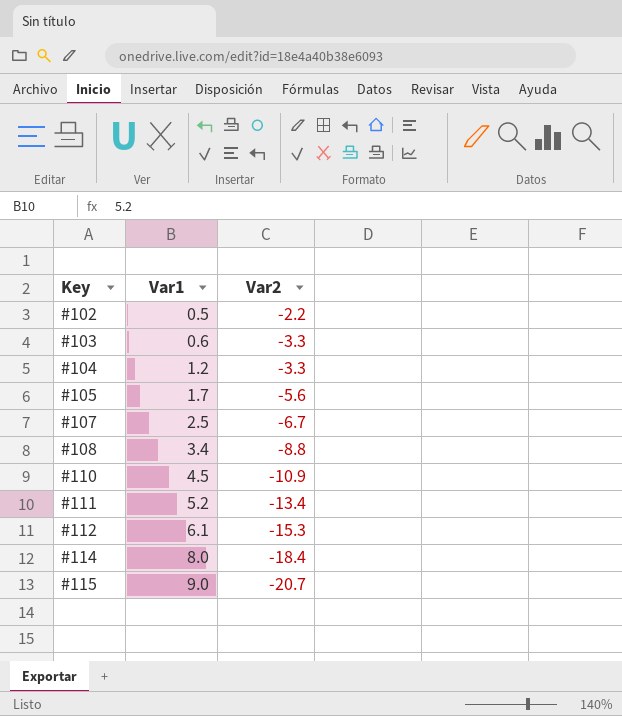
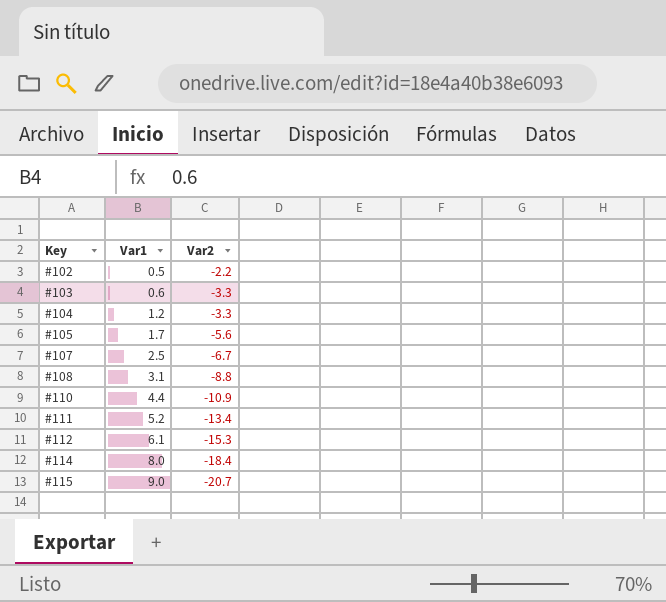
#108 | Var1: 3.4 -> 3.1
#110 | Var1: 4.5 -> 4.4

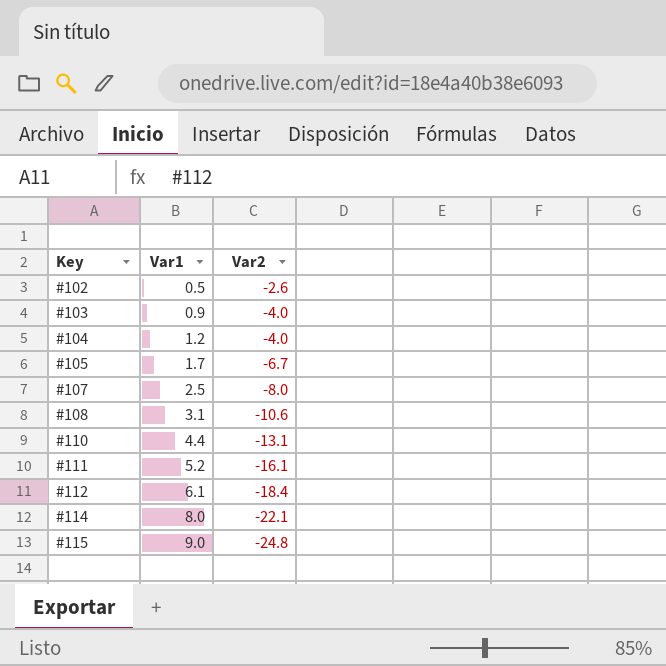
#102 | Var2: -2.2 -> -2.6
#103 | Var1: 0.6 -> 0.9
#103 | Var2: -3.3 -> -4.0
#104 | Var2: -3.3 -> -4.0
#105 | Var2: -5.6 -> -6.7
#107 | Var2: -6.7 -> -8.0
#108 | Var2: -8.8 -> -10.6
#110 | Var2: -10.9 -> -13.1
#111 | Var2: -13.4 -> -16.1
#112 | Var2: -15.3 -> -18.4
#114 | Var2: -18.4 -> -22.1
#115 | Var2: -20.7 -> -24.8

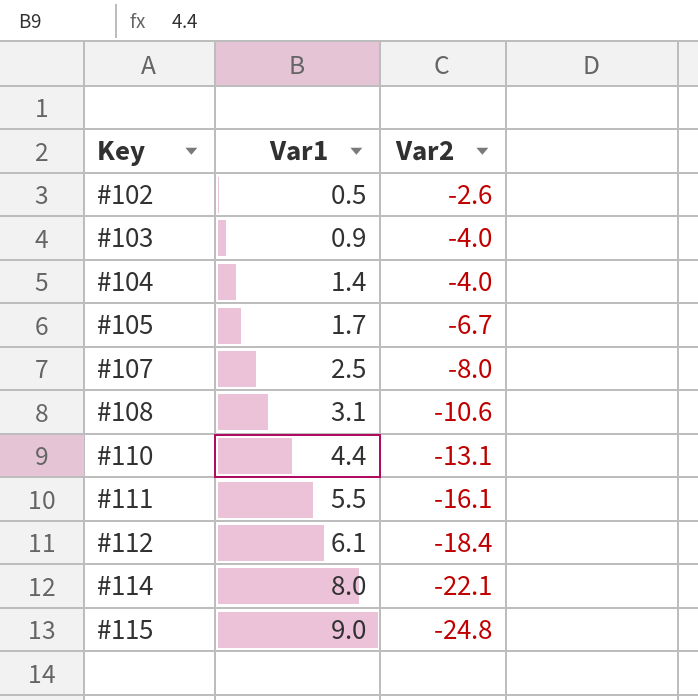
#104 | Var1: 1.2 -> 1.4
#111 | Var1: 5.2 -> 5.5

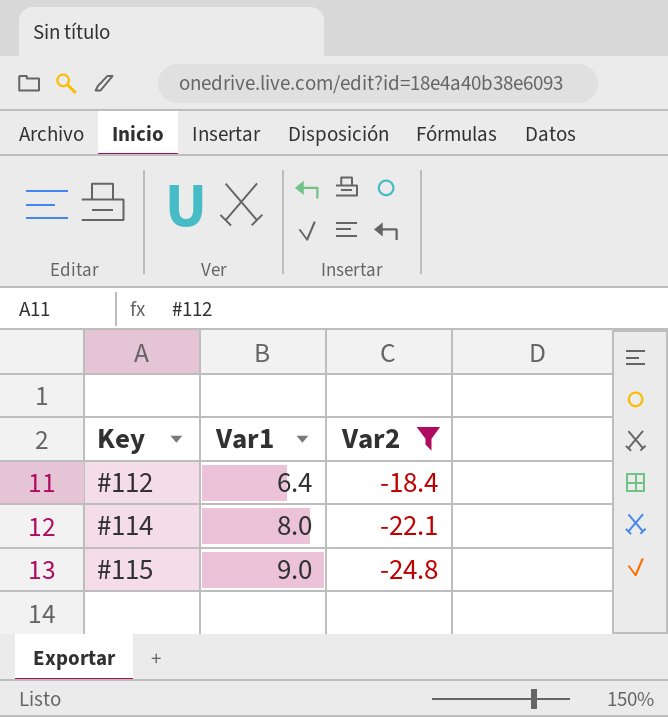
filter: none -> Var2 <= -18.4
#112 | Var1: 6.1 -> 6.4

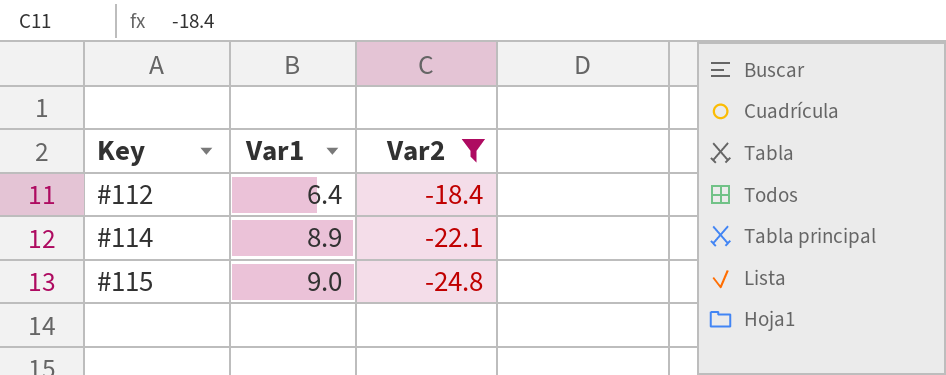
#114 | Var1: 8.0 -> 8.9

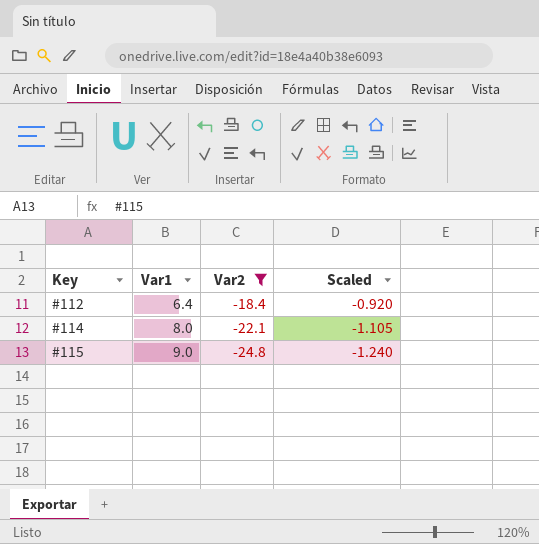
column Scaled | formula: none -> [Var2] * 0.05
#114 | Var1: 8.9 -> 8.0

